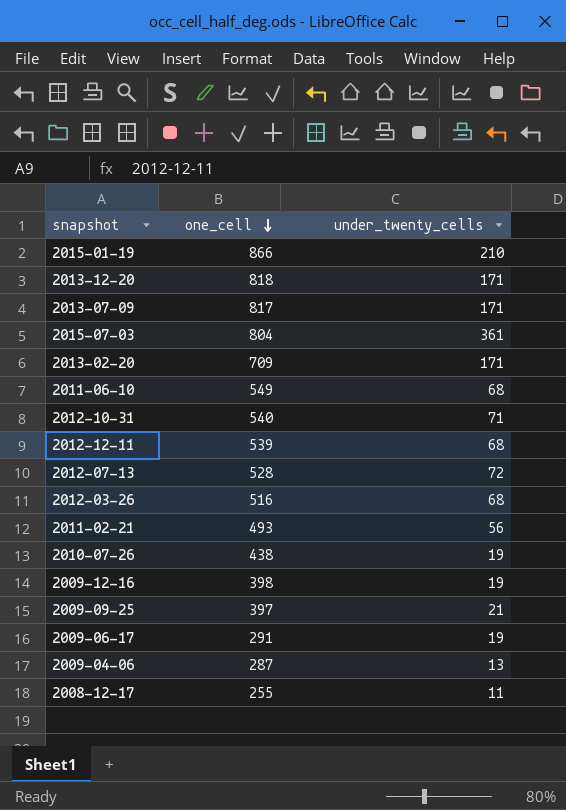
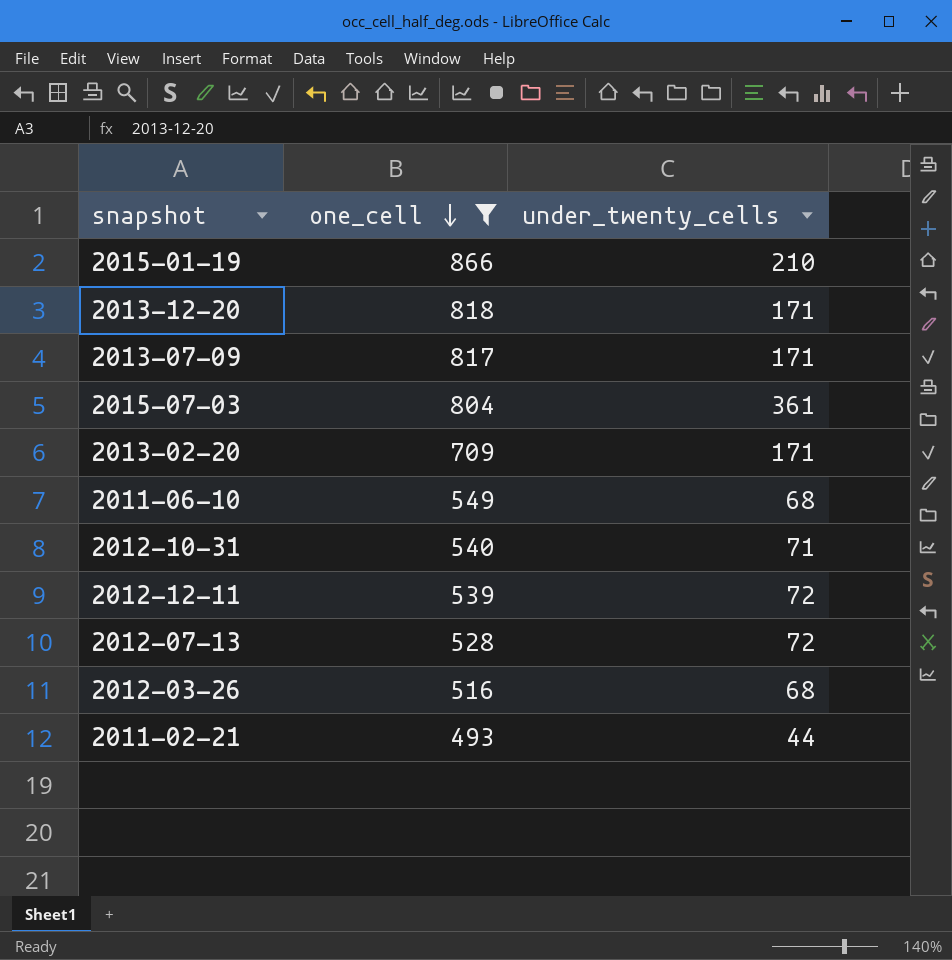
filter: none -> one_cell >= 493
2012-12-11 | under_twenty_cells: 68 -> 72
2011-02-21 | under_twenty_cells: 56 -> 44

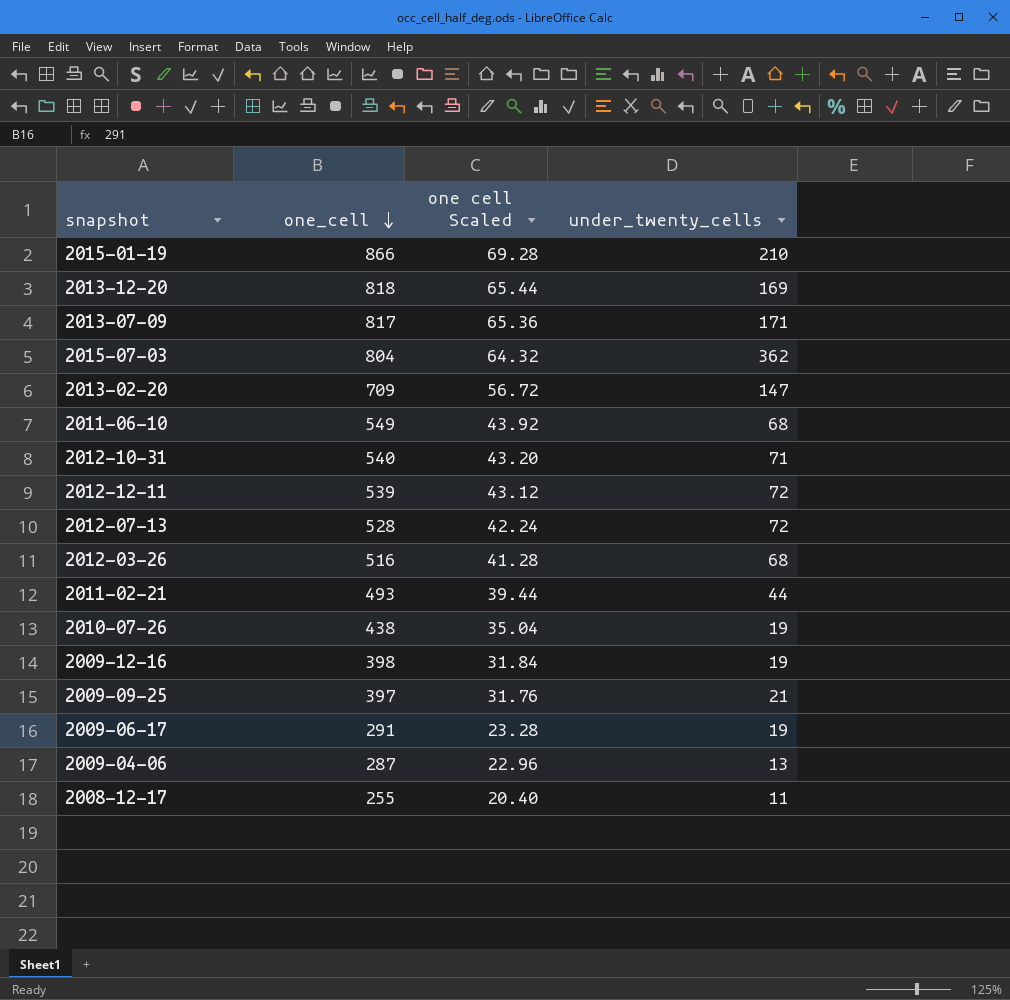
filter: one_cell >= 493 -> none
column one cell Scaled | formula: none -> [one_cell] * 0.08
2013-12-20 | under_twenty_cells: 171 -> 169
2015-07-03 | under_twenty_cells: 361 -> 362
2013-02-20 | under_twenty_cells: 171 -> 147

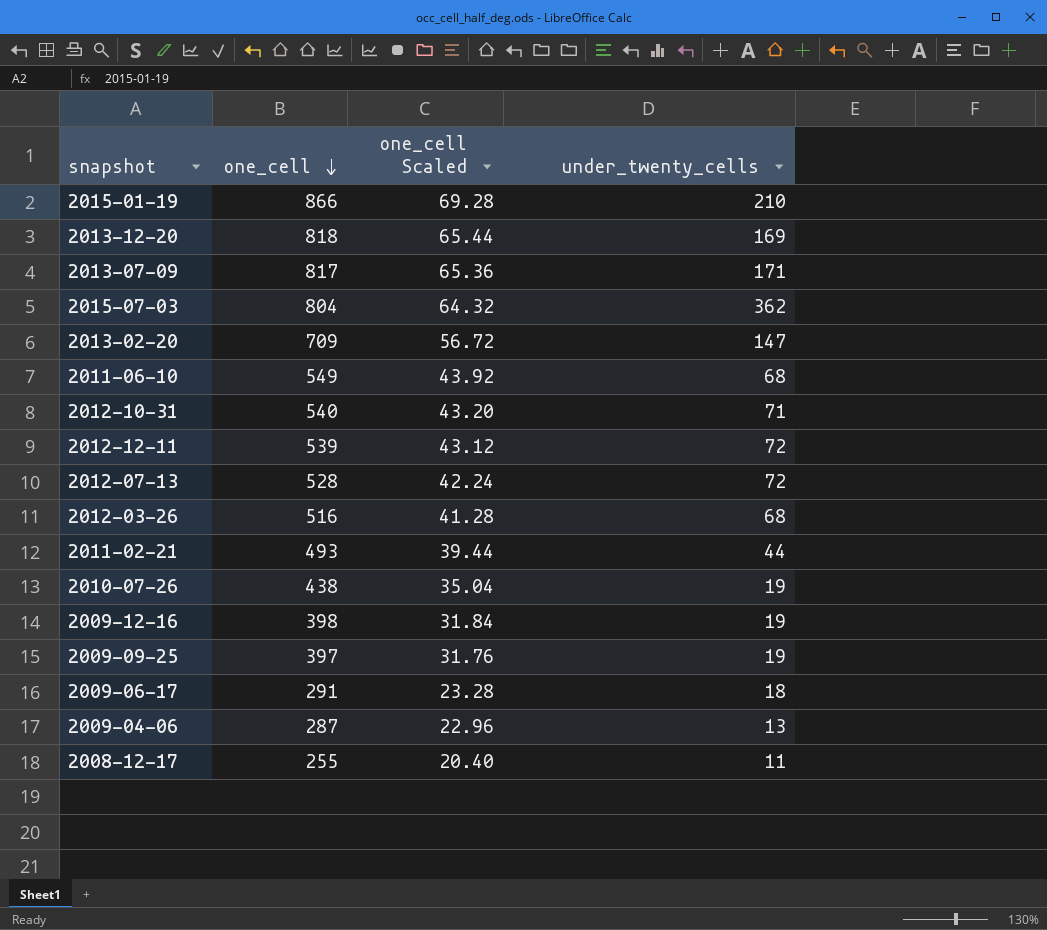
column name: one cell Scaled -> one_cell Scaled
2009-09-25 | under_twenty_cells: 21 -> 19
2009-06-17 | under_twenty_cells: 19 -> 18

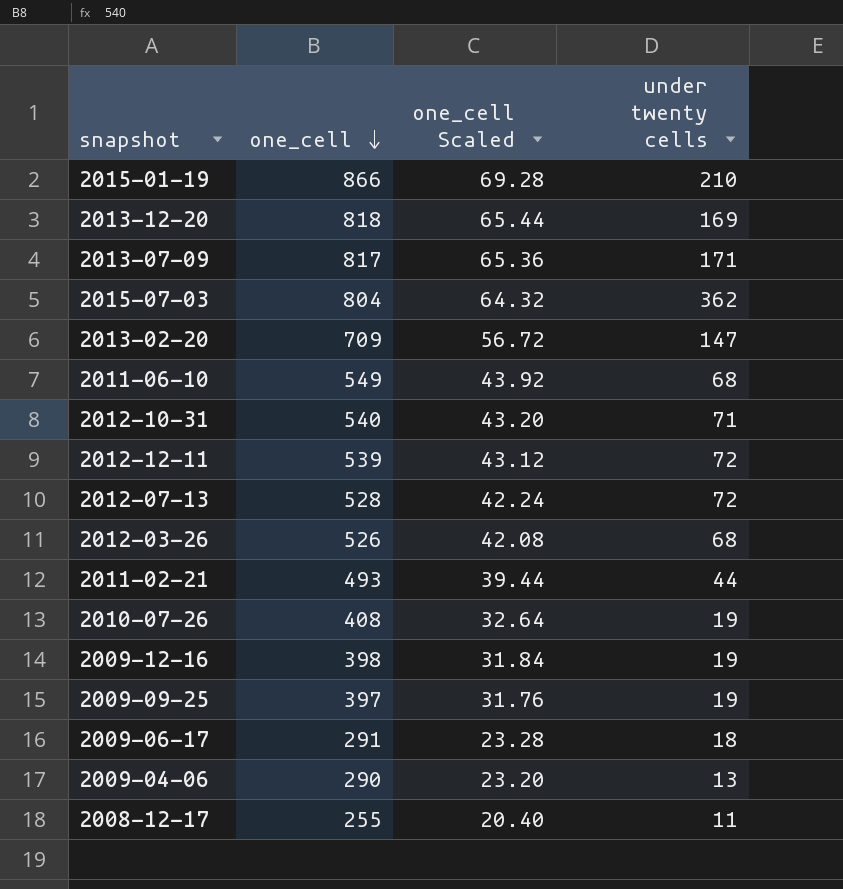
column name: under_twenty_cells -> under twenty cells
2012-03-26 | one_cell: 516 -> 526
2012-03-26 | one_cell Scaled: 41.28 -> 42.08
2010-07-26 | one_cell: 438 -> 408
2010-07-26 | one_cell Scaled: 35.04 -> 32.64
2009-04-06 | one_cell: 287 -> 290
2009-04-06 | one_cell Scaled: 22.96 -> 23.20

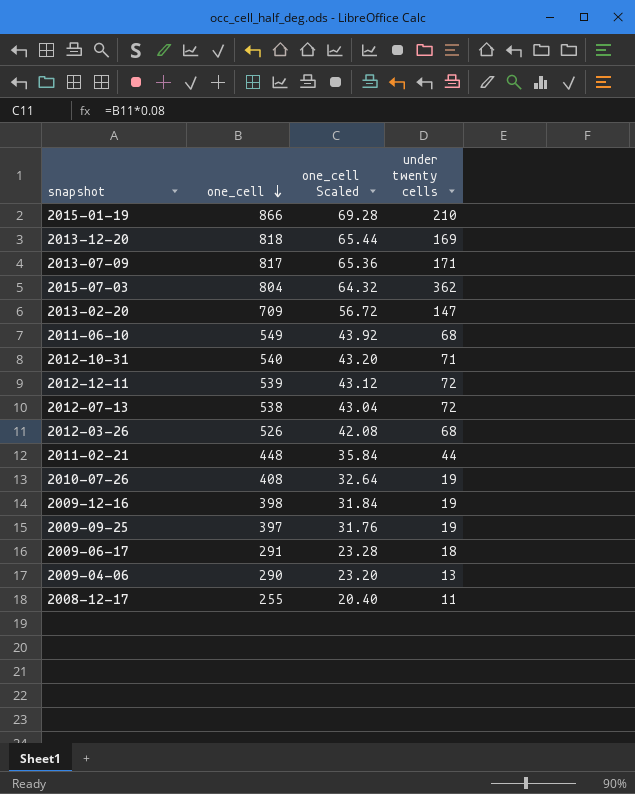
2012-07-13 | one_cell: 528 -> 538
2012-07-13 | one_cell Scaled: 42.24 -> 43.04
2011-02-21 | one_cell: 493 -> 448
2011-02-21 | one_cell Scaled: 39.44 -> 35.84

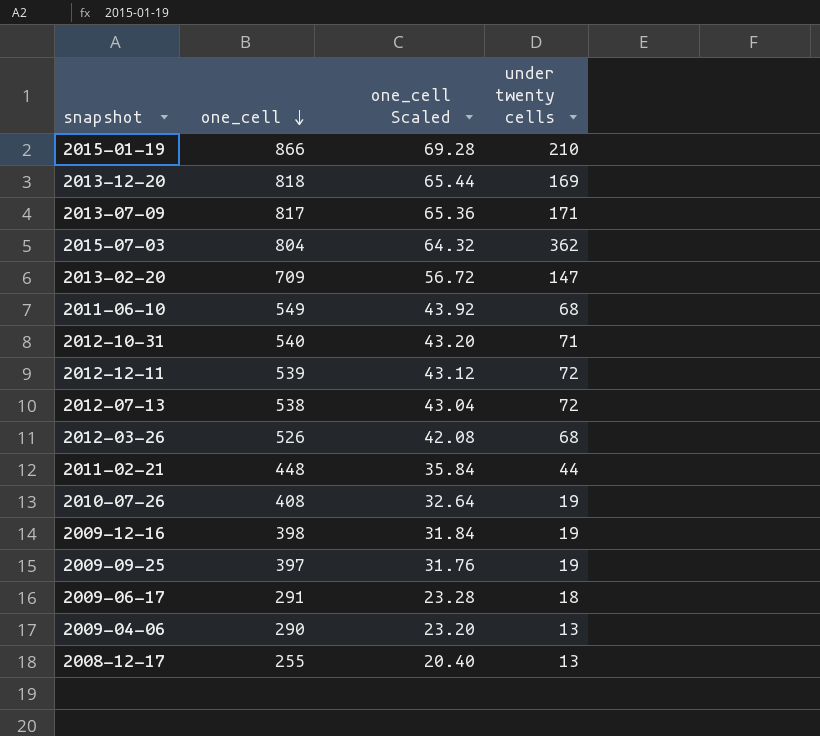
2008-12-17 | under twenty cells: 11 -> 13

